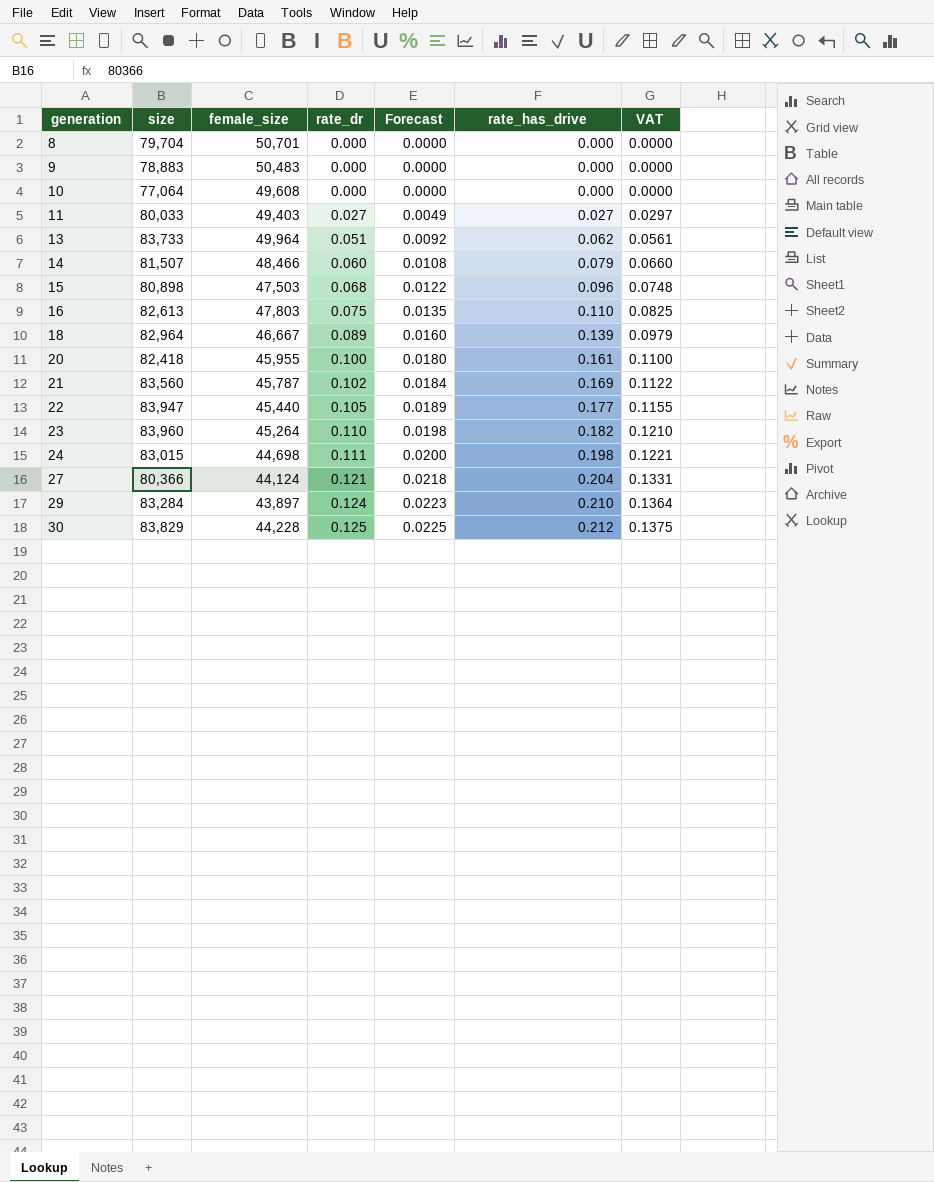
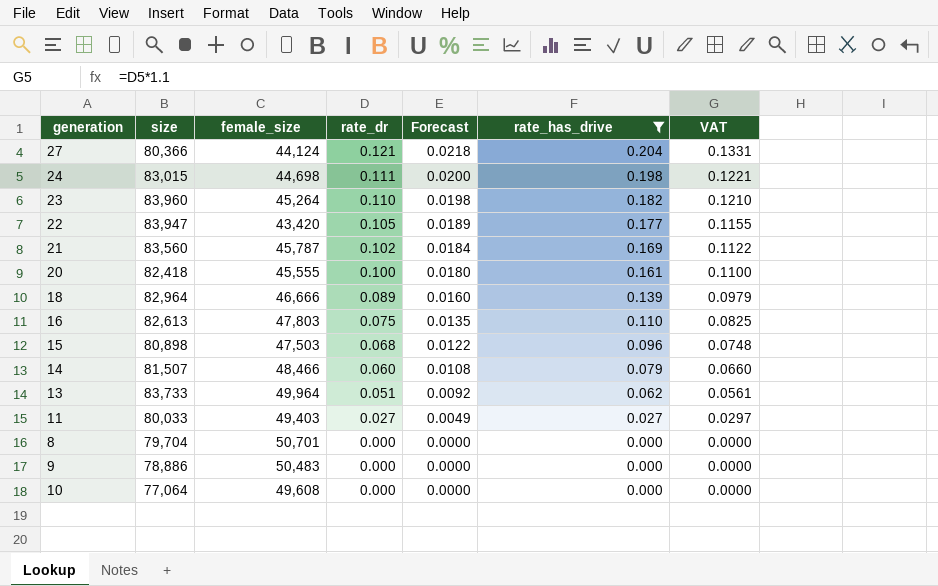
filter: none -> rate_has_drive <= 0.204
row order: generation ascending -> rate_dr descending
22 | female_size: 45,440 -> 43,420
20 | female_size: 45,955 -> 45,555
18 | female_size: 46,667 -> 46,666
9 | size: 78,883 -> 78,886

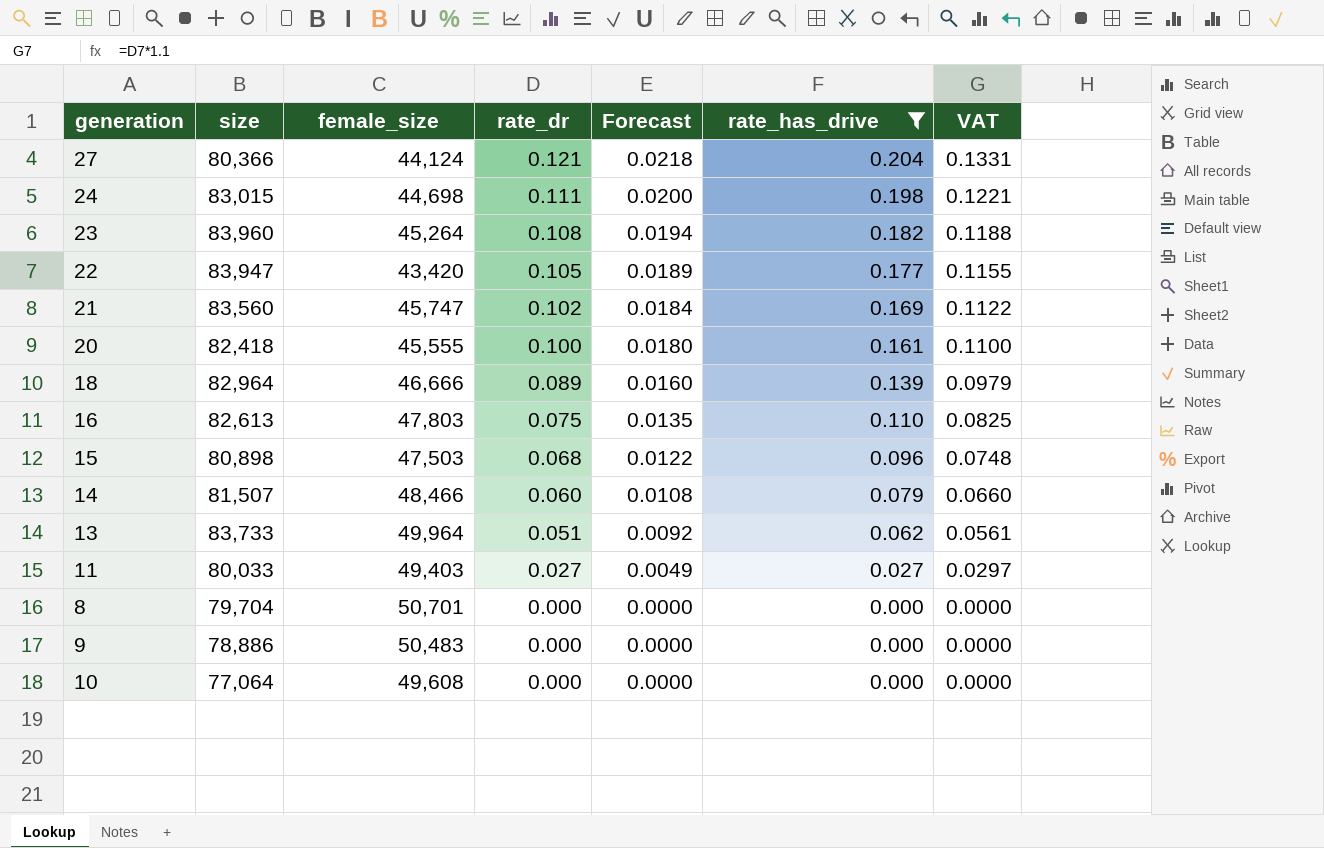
23 | rate_dr: 0.110 -> 0.108
23 | Forecast: 0.0198 -> 0.0194
23 | VAT: 0.1210 -> 0.1188
21 | female_size: 45,787 -> 45,747

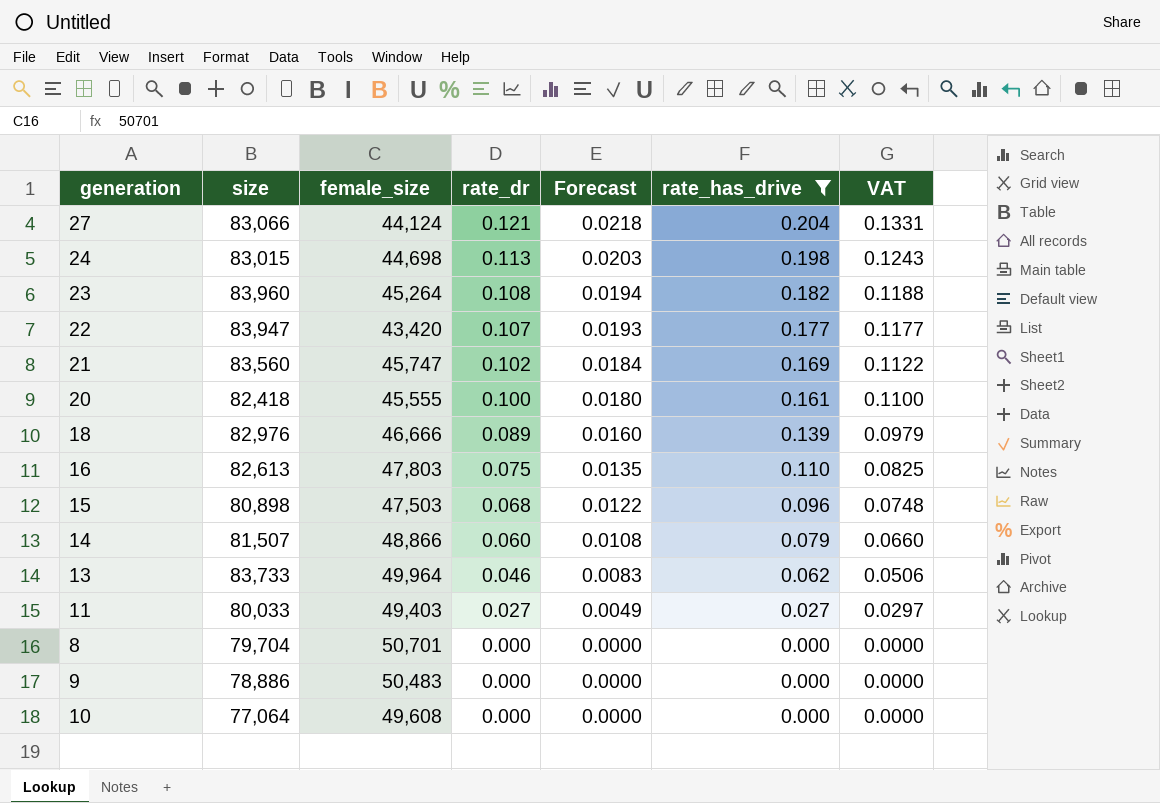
27 | size: 80,366 -> 83,066
24 | rate_dr: 0.111 -> 0.113
24 | Forecast: 0.0200 -> 0.0203
24 | VAT: 0.1221 -> 0.1243
22 | rate_dr: 0.105 -> 0.107
22 | Forecast: 0.0189 -> 0.0193
22 | VAT: 0.1155 -> 0.1177
18 | size: 82,964 -> 82,976
14 | female_size: 48,466 -> 48,866
13 | rate_dr: 0.051 -> 0.046
13 | Forecast: 0.0092 -> 0.0083
13 | VAT: 0.0561 -> 0.0506

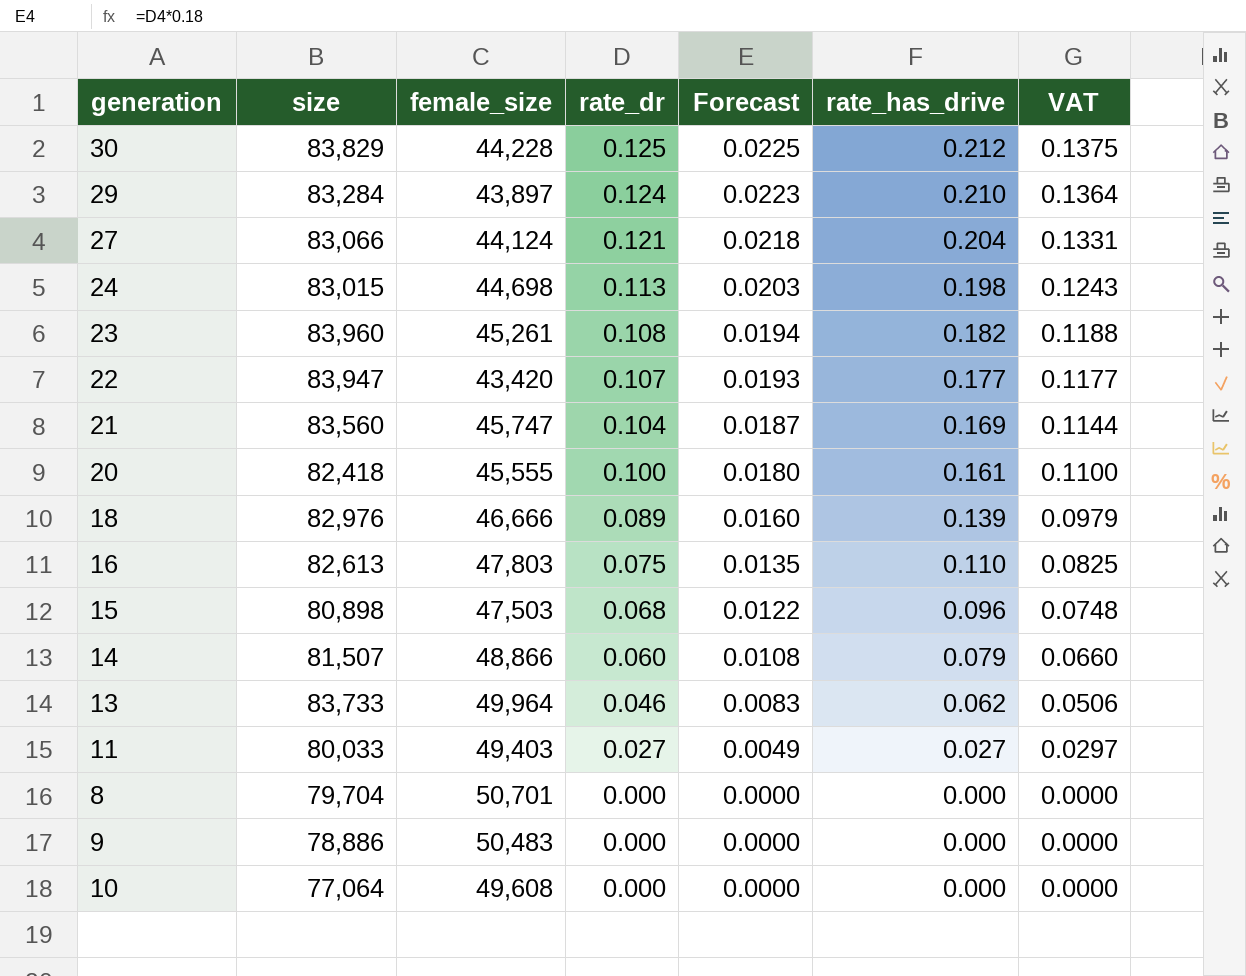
filter: rate_has_drive <= 0.204 -> none
23 | female_size: 45,264 -> 45,261
21 | rate_dr: 0.102 -> 0.104
21 | Forecast: 0.0184 -> 0.0187
21 | VAT: 0.1122 -> 0.1144

